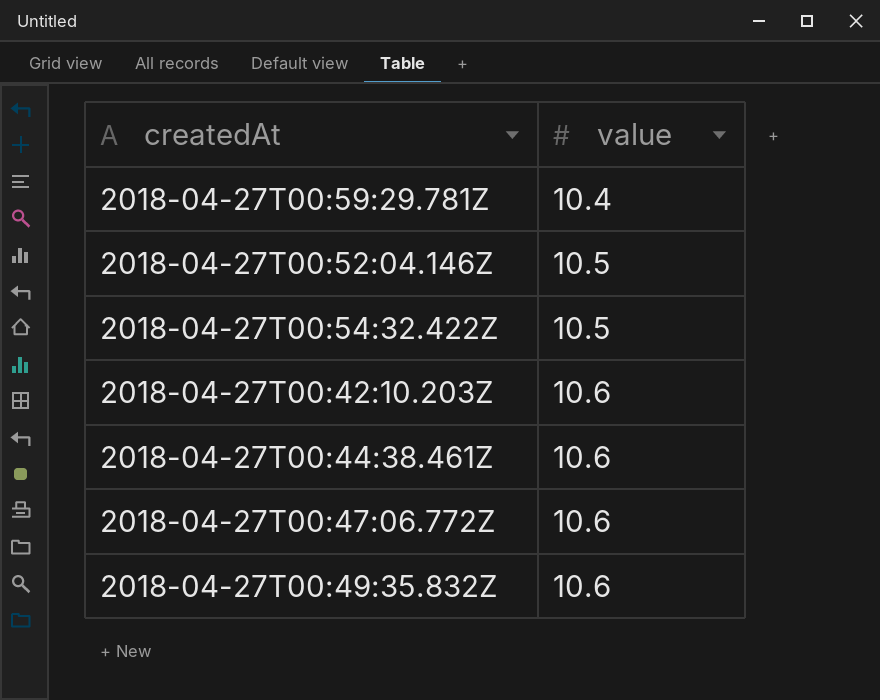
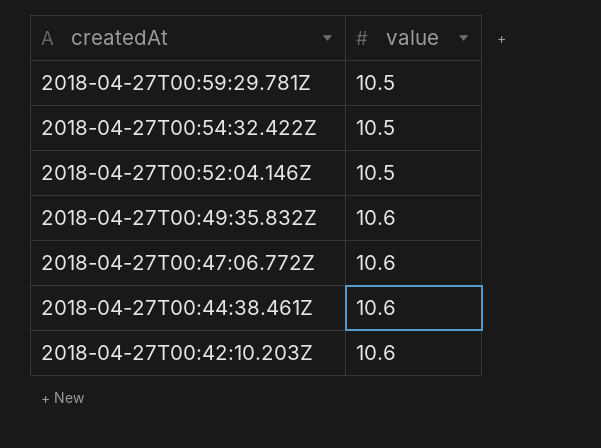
row order: value ascending -> createdAt descending
2018-04-27T00:59:29.781Z | value: 10.4 -> 10.5

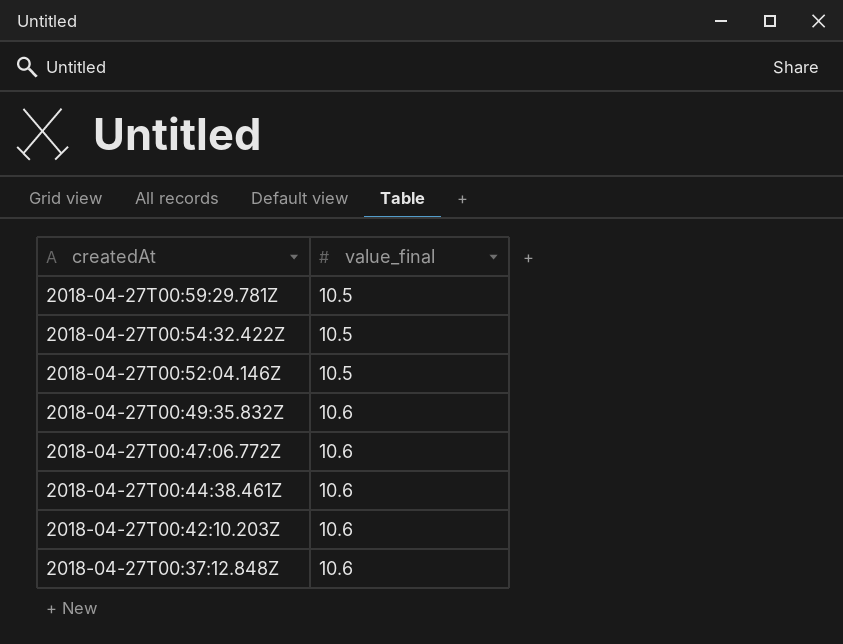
column name: value -> value_final
row 2018-04-27T00:37:12.848Z: none -> 10.6

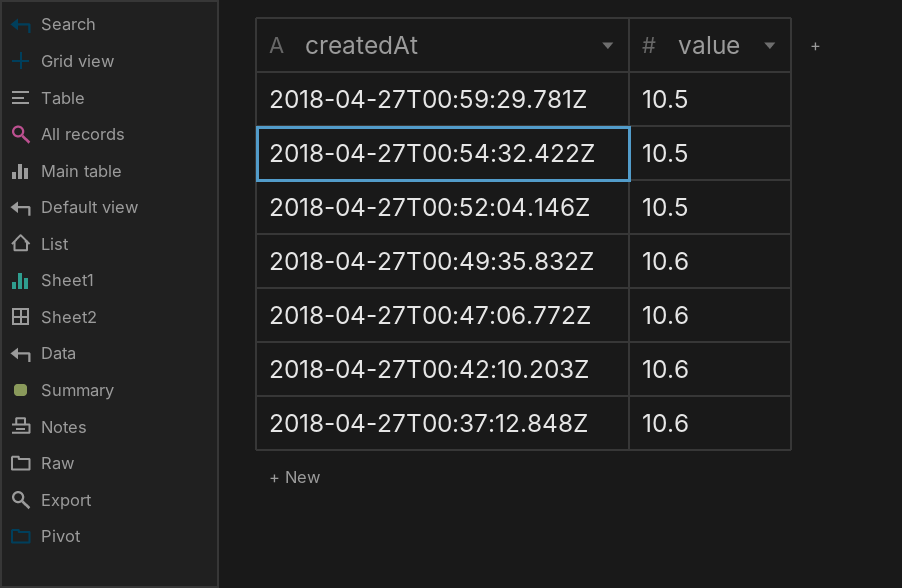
column name: value_final -> value
row 2018-04-27T00:44:38.461Z: 10.6 -> none

